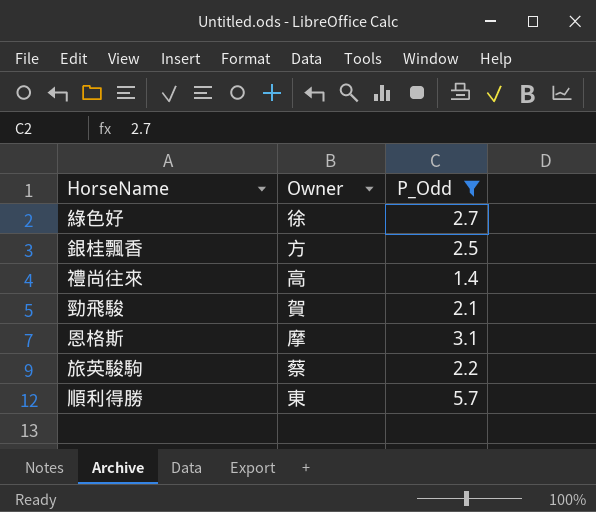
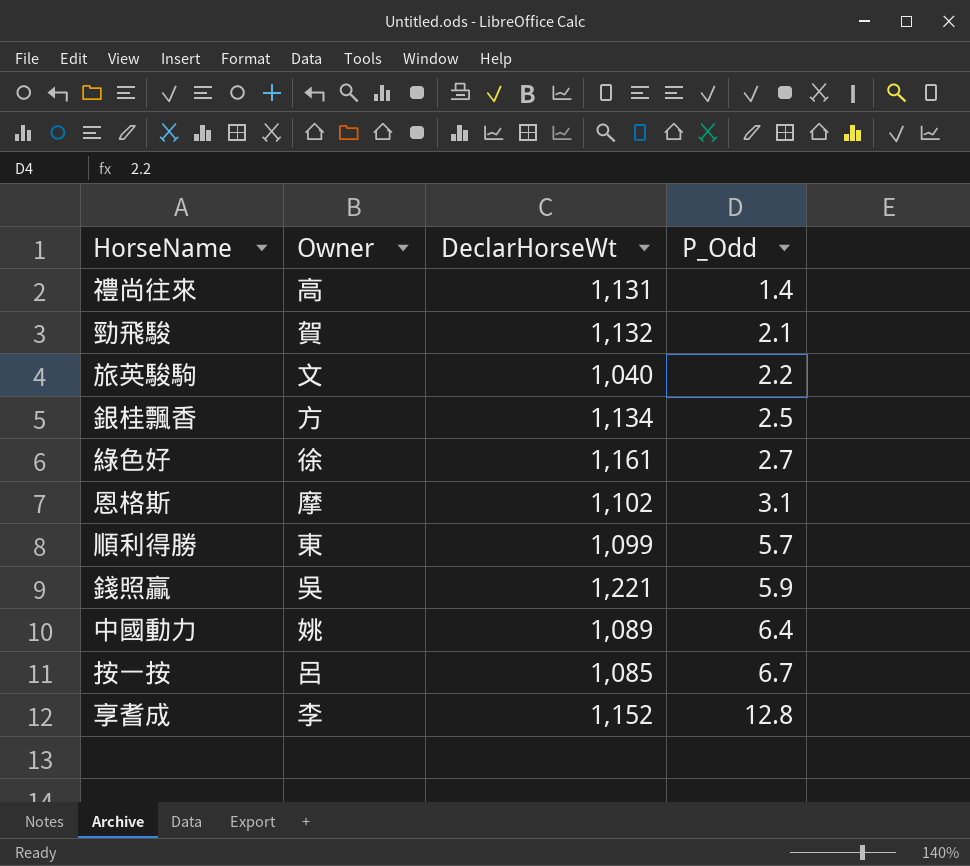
filter: P_Odd <= 5.7 -> none
row order: none -> P_Odd ascending
column DeclarHorseWt | position: none -> 3
旅英駿駒 | Owner: 蔡 -> 文

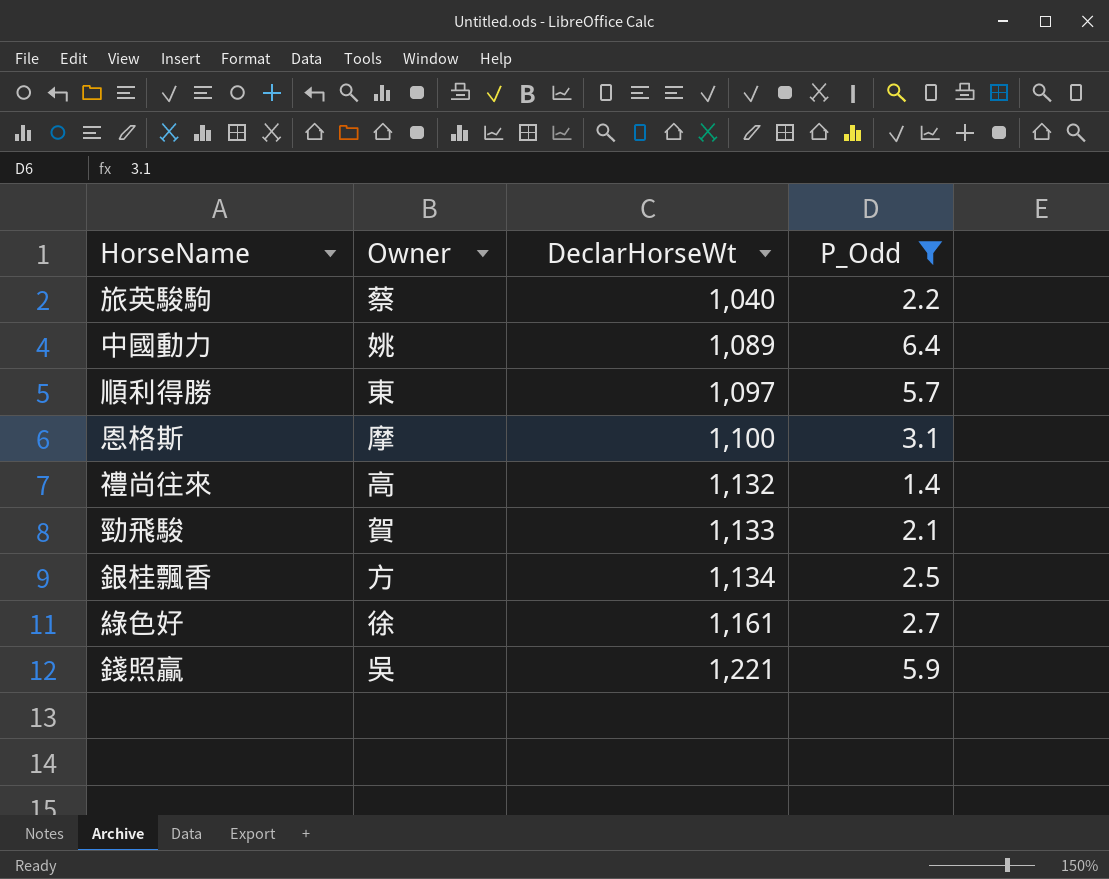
filter: none -> P_Odd <= 6.4
row order: P_Odd ascending -> DeclarHorseWt ascending
旅英駿駒 | Owner: 文 -> 蔡
順利得勝 | DeclarHorseWt: 1,099 -> 1,097
恩格斯 | DeclarHorseWt: 1,102 -> 1,100
禮尚往來 | DeclarHorseWt: 1,131 -> 1,132
勁飛駿 | DeclarHorseWt: 1,132 -> 1,133

